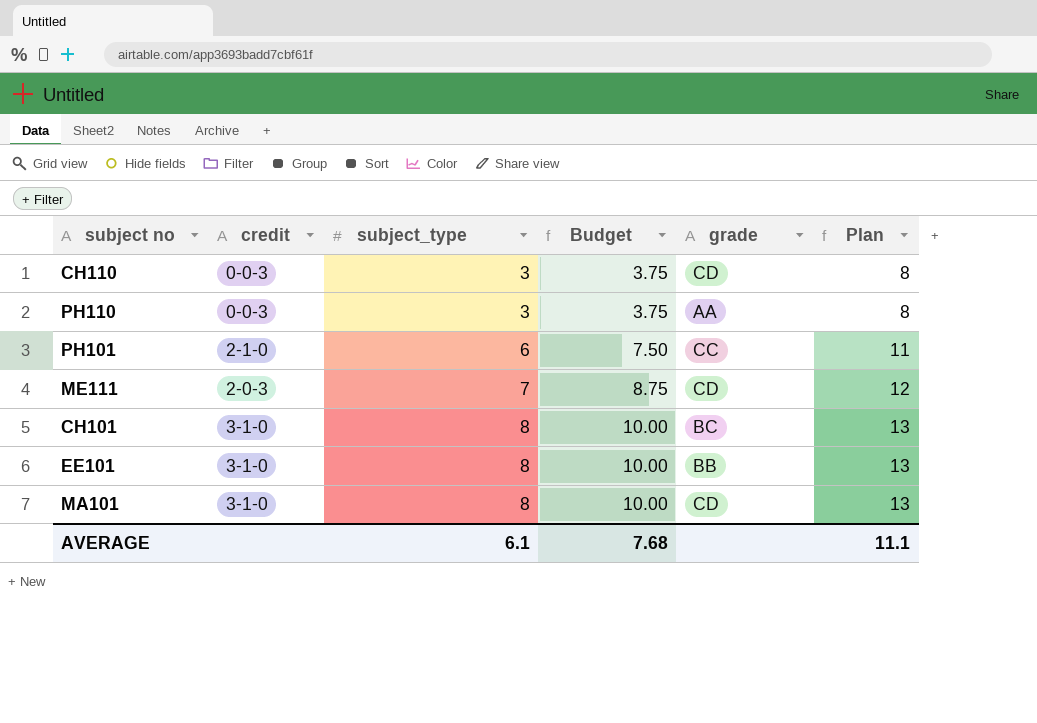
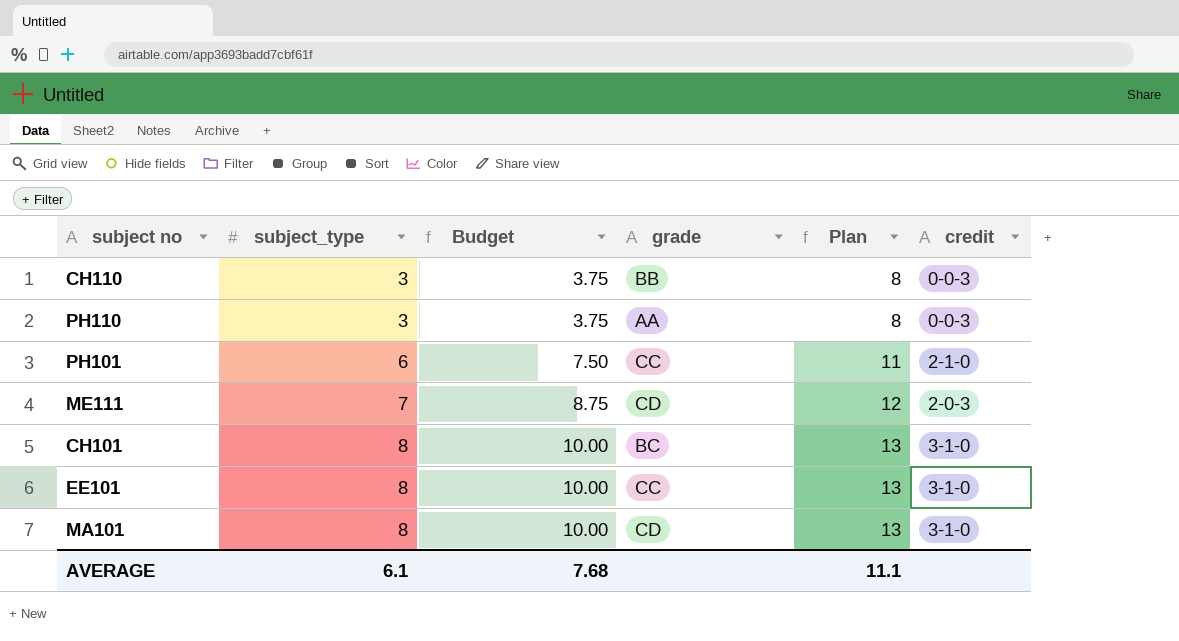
column credit | position: 2 -> 6
CH110 | grade: CD -> BB
EE101 | grade: BB -> CC

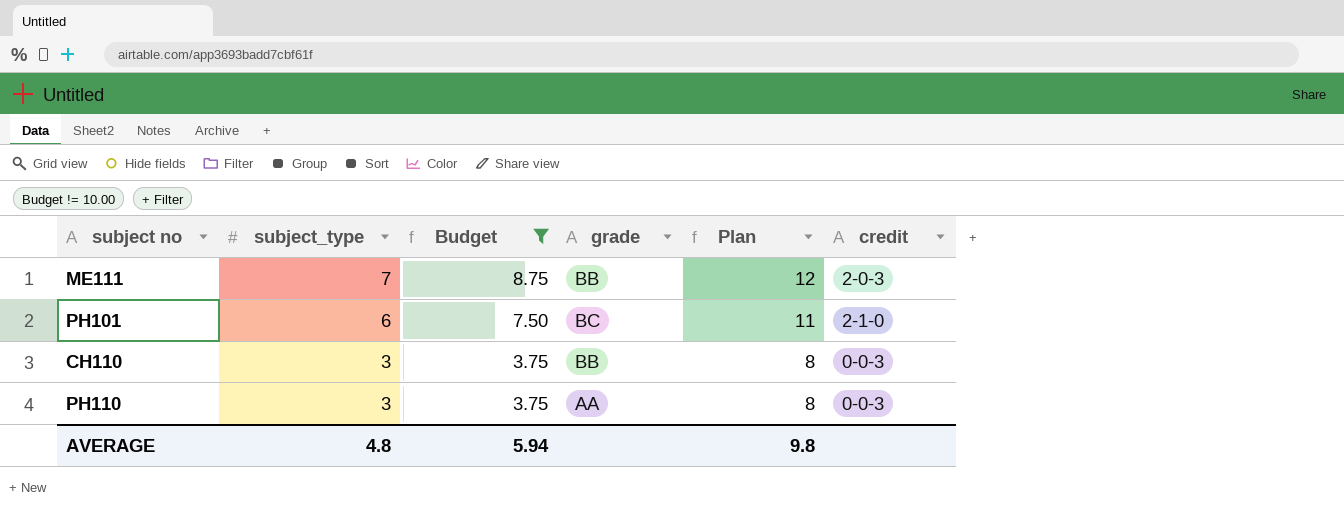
filter: none -> Budget != 10.00
row order: subject_type ascending -> subject_type descending
ME111 | grade: CD -> BB
PH101 | grade: CC -> BC
AVERAGE | subject_type: 6.1 -> 4.8
AVERAGE | Budget: 7.68 -> 5.94
AVERAGE | Plan: 11.1 -> 9.8

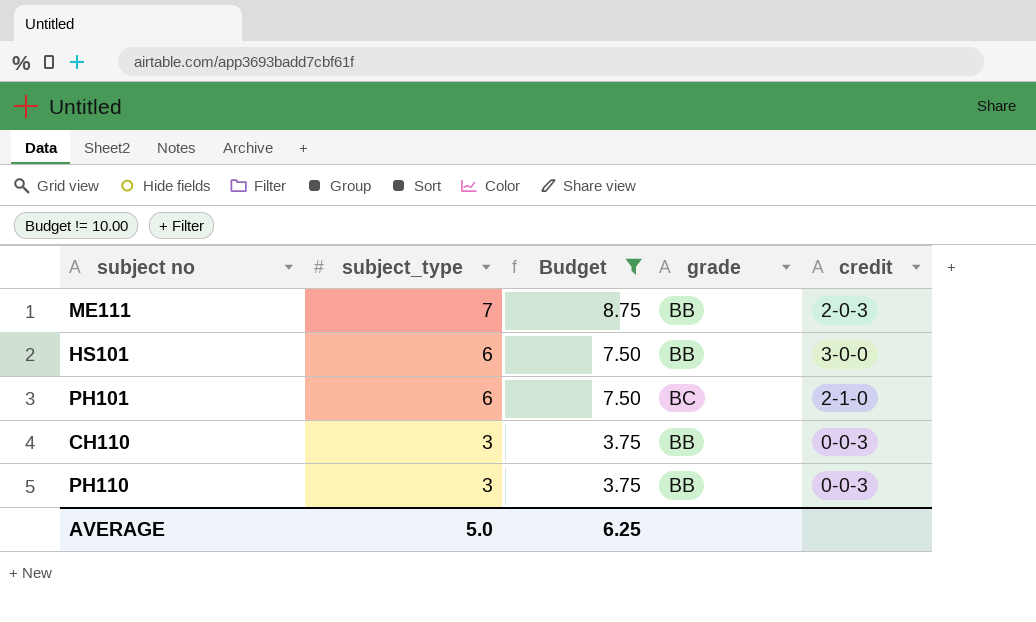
column Plan | formula: [subject_type] + 5 -> none
row HS101: none -> 6 | 7.50 | BB | 3-0-0
PH110 | grade: AA -> BB
AVERAGE | subject_type: 4.8 -> 5.0
AVERAGE | Budget: 5.94 -> 6.25

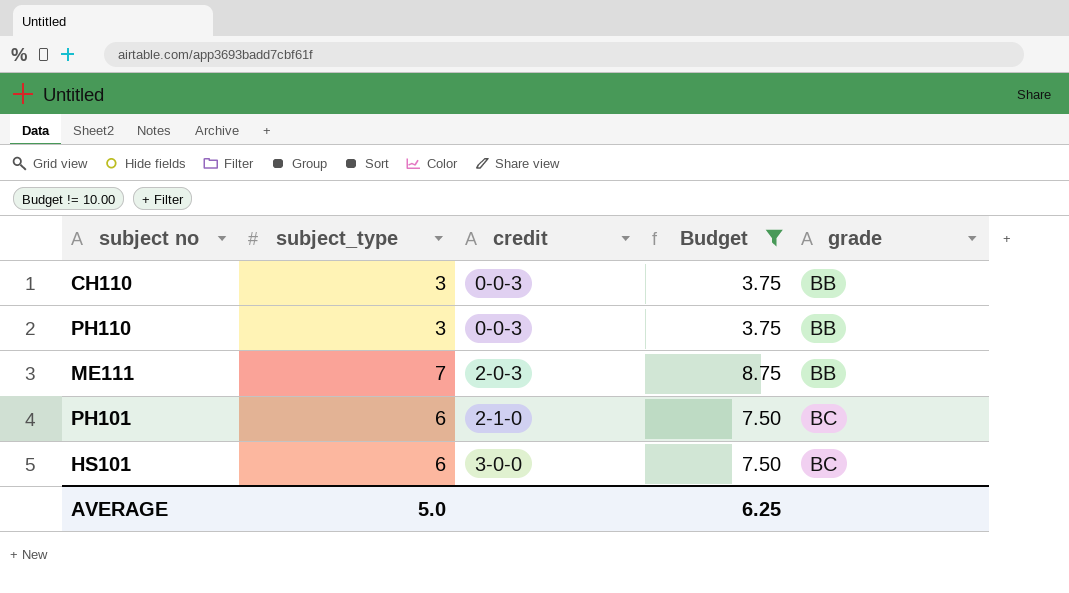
row order: subject_type descending -> credit ascending
column credit | position: 5 -> 3
HS101 | grade: BB -> BC

